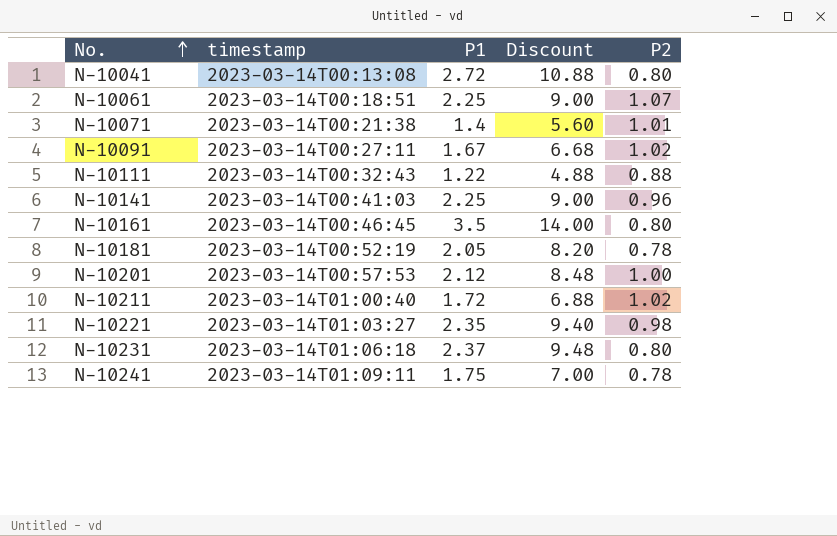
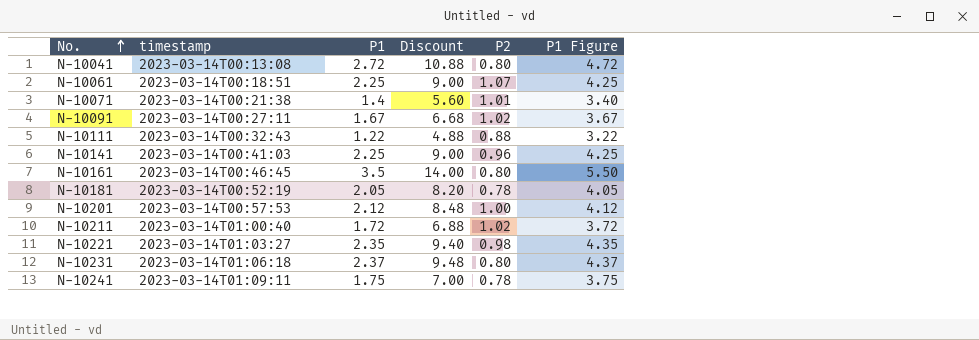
column P1 Figure | formula: none -> [P1] + 2

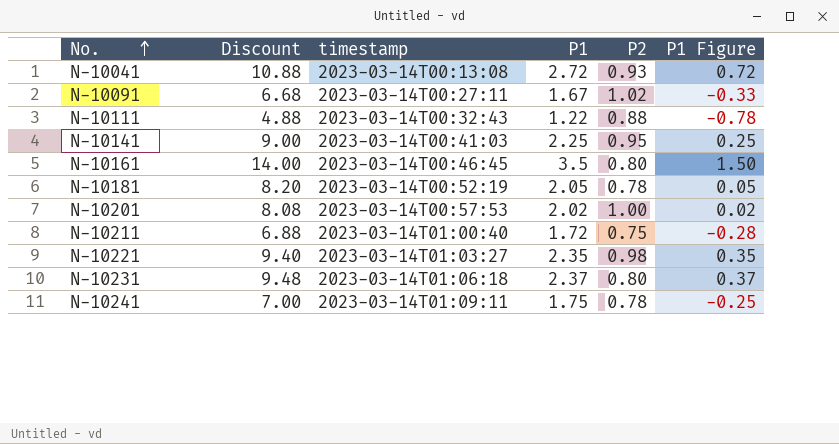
column Discount | position: 4 -> 2
column P1 Figure | formula: [P1] + 2 -> [P1] - 2
row N-10061: 2023-03-14T00:18:51 | 2.25 | 9.00 | 1.07 | 4.25 -> none
row N-10071: 2023-03-14T00:21:38 | 1.4 | 5.60 | 1.01 | 3.40 -> none
N-10041 | P2: 0.80 -> 0.93
N-10141 | P2: 0.96 -> 0.95
N-10201 | Discount: 8.48 -> 8.08
N-10201 | P1: 2.12 -> 2.02
N-10211 | P2: 1.02 -> 0.75

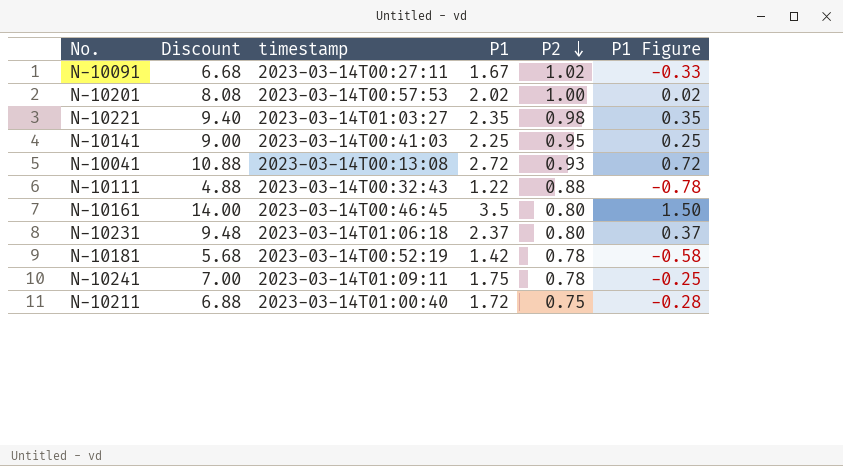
row order: No. ascending -> P2 descending
N-10181 | Discount: 8.20 -> 5.68
N-10181 | P1: 2.05 -> 1.42
N-10181 | P1 Figure: 0.05 -> -0.58

